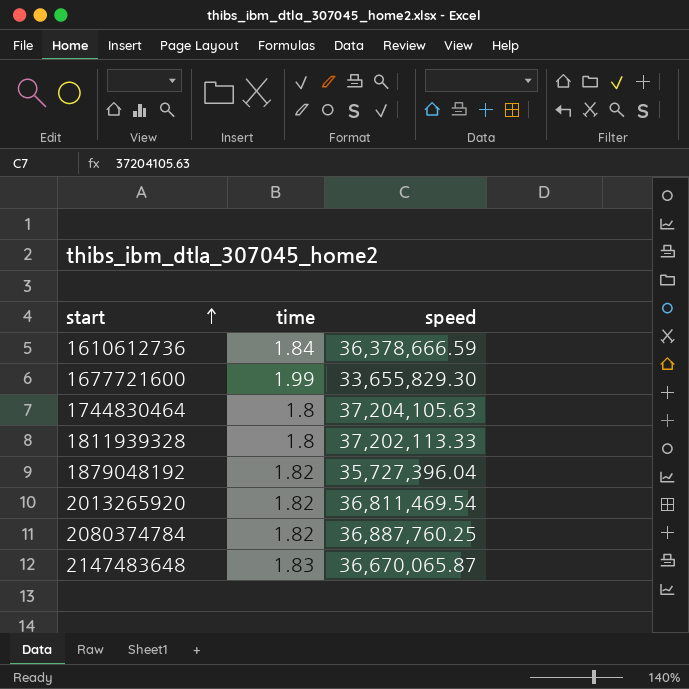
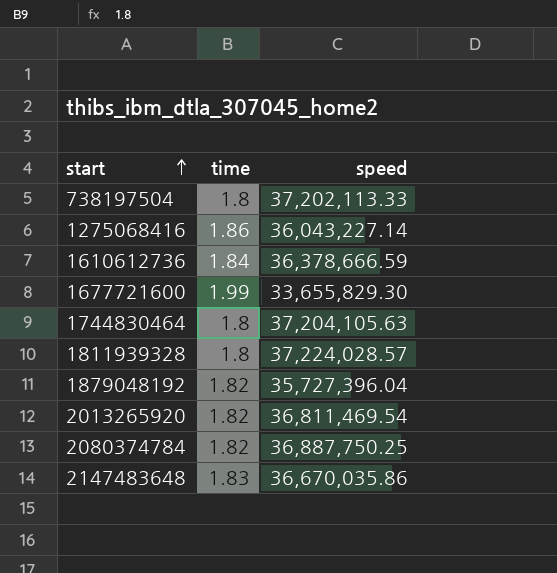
row 738197504: none -> 1.8 | 37,202,113.33
row 1275068416: none -> 1.86 | 36,043,227.14
1811939328 | speed: 37,202,113.33 -> 37,224,028.57
2080374784 | speed: 36,887,760.25 -> 36,887,750.25
2147483648 | speed: 36,670,065.87 -> 36,670,035.86

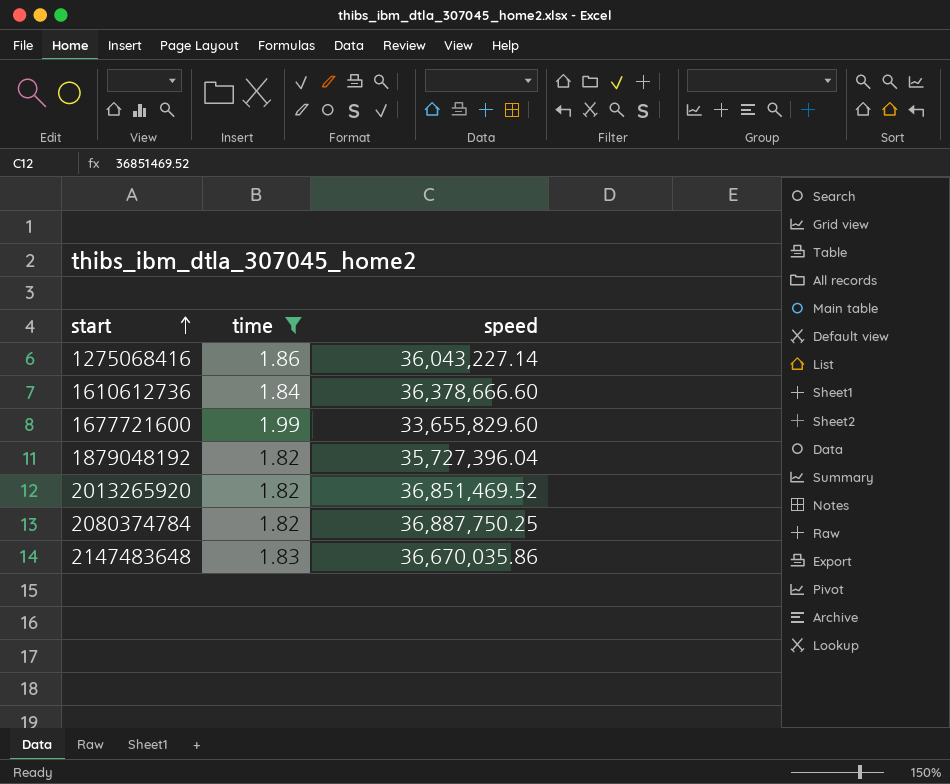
filter: none -> time != 1.8
1610612736 | speed: 36,378,666.59 -> 36,378,666.60
1677721600 | speed: 33,655,829.30 -> 33,655,829.60
2013265920 | speed: 36,811,469.54 -> 36,851,469.52

